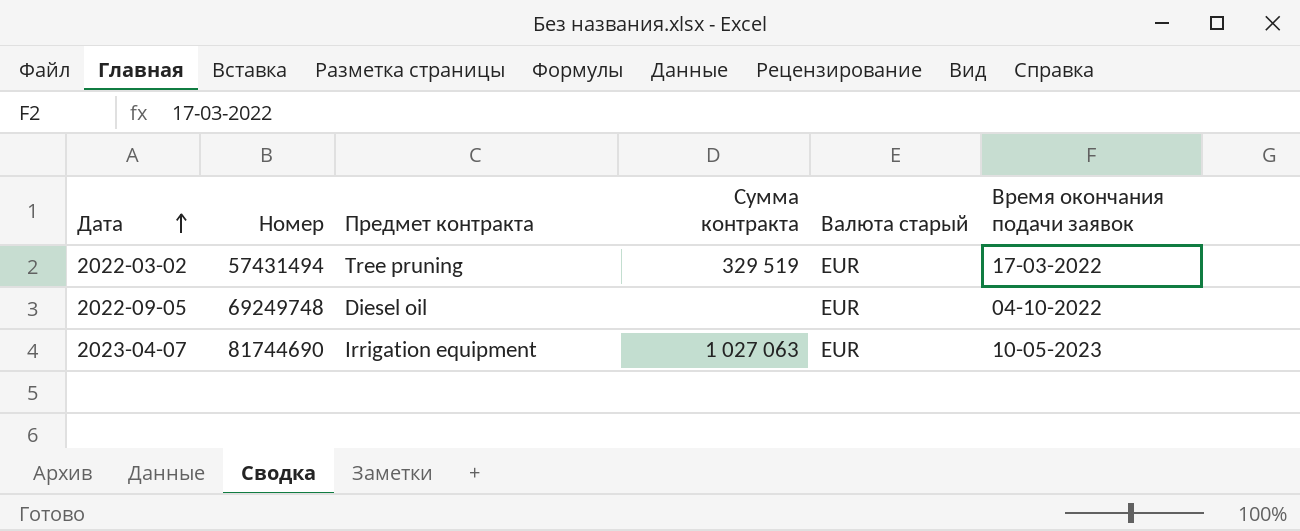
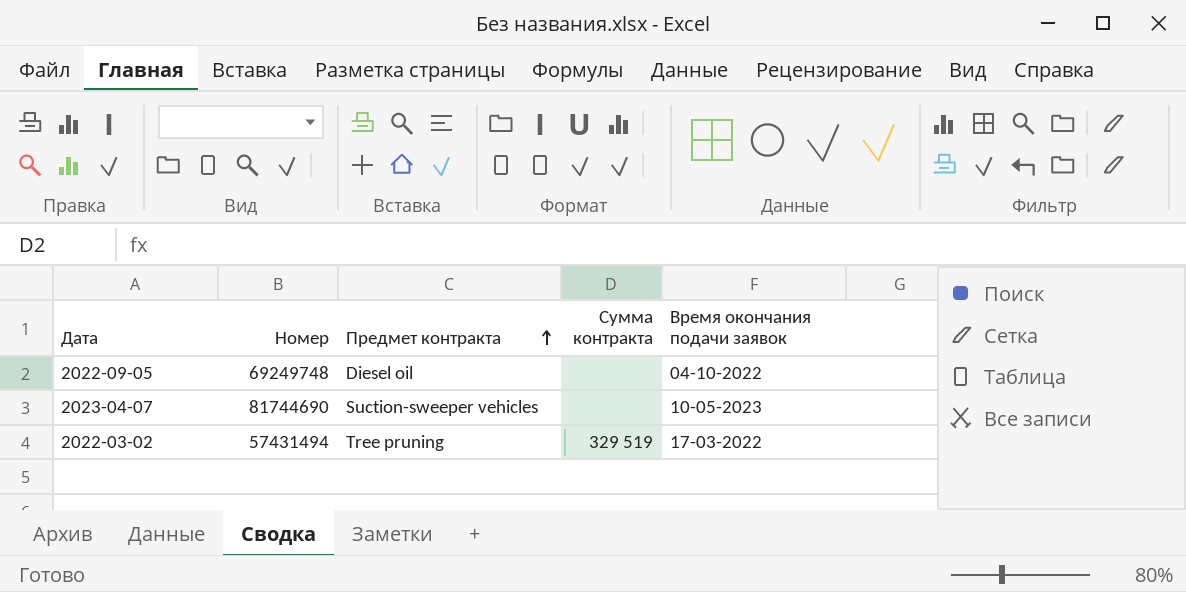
row order: Дата ascending -> Предмет контракта ascending
column Валюта старый | position: 5 -> none
2023-04-07 | Предмет контракта: Irrigation equipment -> Suction-sweeper vehicles
2023-04-07 | Сумма контракта: 1 027 063 -> none

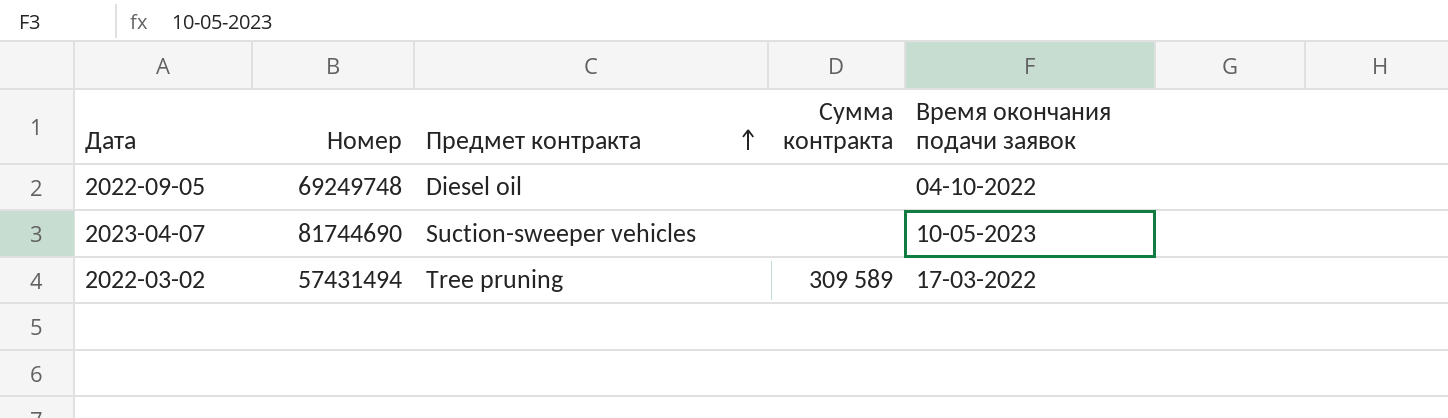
2022-03-02 | Сумма контракта: 329 519 -> 309 589

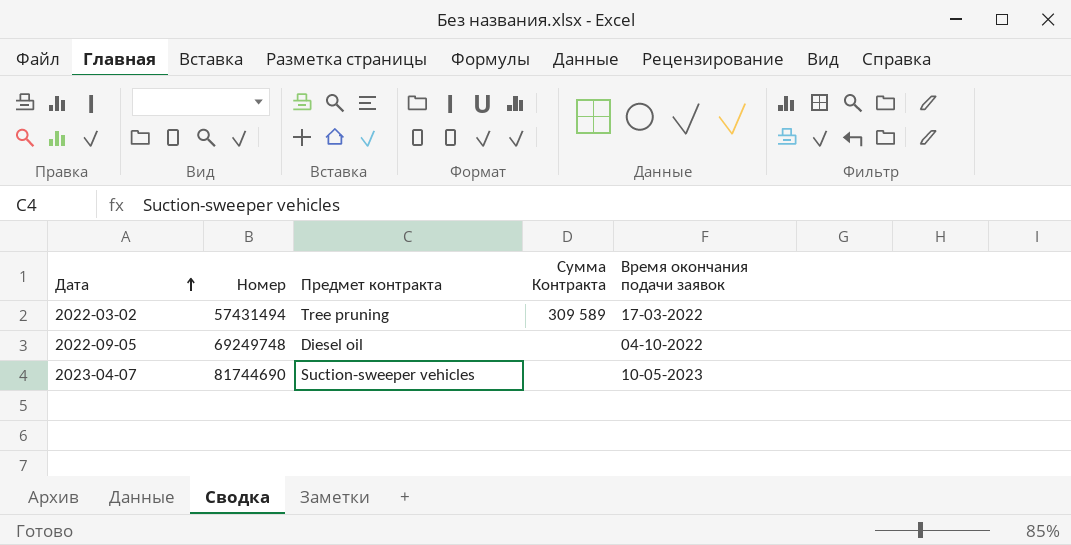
row order: Предмет контракта ascending -> Дата ascending
column name: Сумма контракта -> Сумма Контракта

